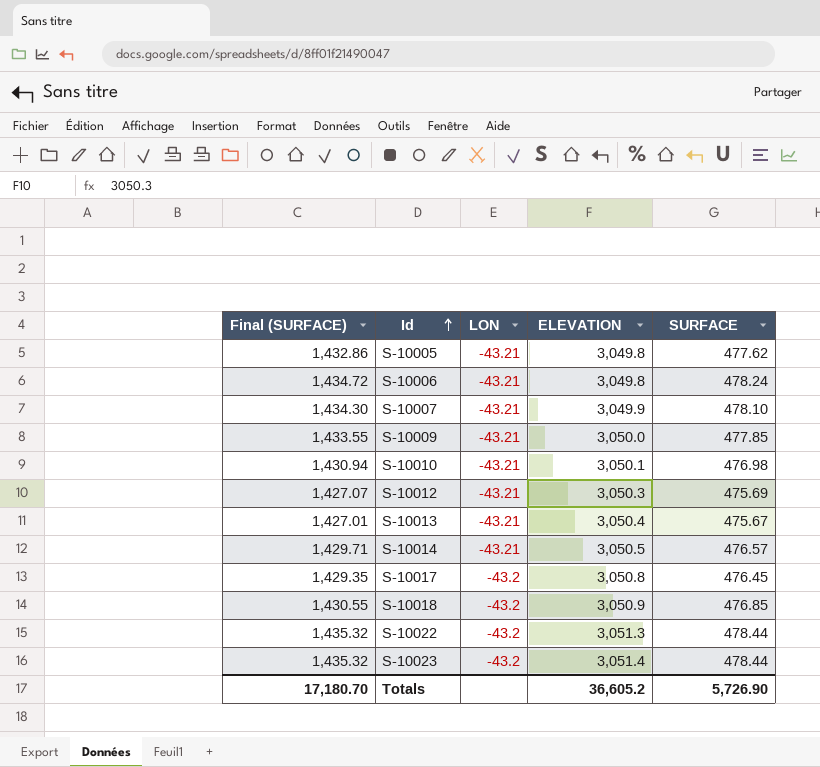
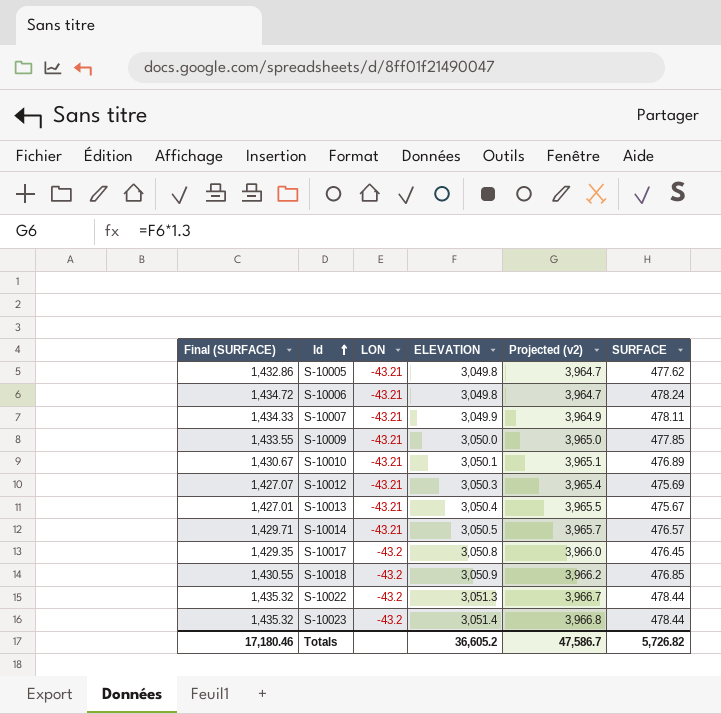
column Projected (v2) | formula: none -> [ELEVATION] * 1.3
S-10007 | Final (SURFACE): 1,434.30 -> 1,434.33
S-10007 | SURFACE: 478.10 -> 478.11
S-10010 | Final (SURFACE): 1,430.94 -> 1,430.67
S-10010 | SURFACE: 476.98 -> 476.89
Totals | Final (SURFACE): 17,180.70 -> 17,180.46
Totals | SURFACE: 5,726.90 -> 5,726.82

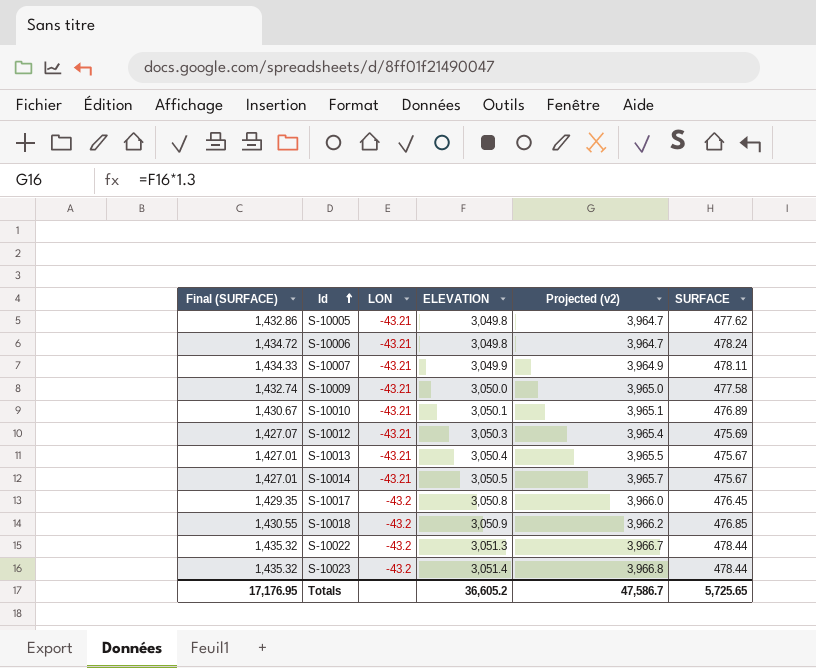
S-10009 | Final (SURFACE): 1,433.55 -> 1,432.74
S-10009 | SURFACE: 477.85 -> 477.58
S-10014 | Final (SURFACE): 1,429.71 -> 1,427.01
S-10014 | SURFACE: 476.57 -> 475.67
Totals | Final (SURFACE): 17,180.46 -> 17,176.95
Totals | SURFACE: 5,726.82 -> 5,725.65

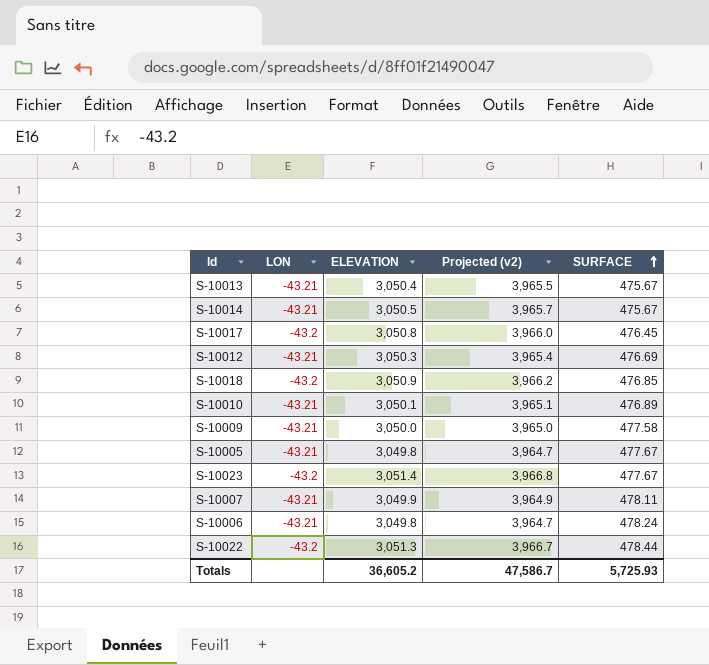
row order: Id ascending -> SURFACE ascending
column Final (SURFACE) | formula: [SURFACE] * 3 -> none
S-10012 | SURFACE: 475.69 -> 476.69
S-10005 | SURFACE: 477.62 -> 477.67
S-10023 | SURFACE: 478.44 -> 477.67
Totals | SURFACE: 5,725.65 -> 5,725.93

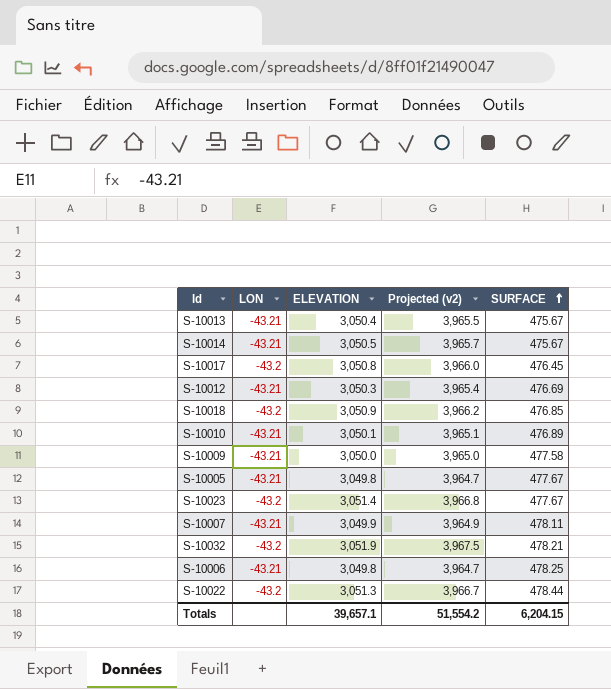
row S-10032: none -> -43.2 | 3,051.9 | 3,967.5 | 478.21
S-10006 | SURFACE: 478.24 -> 478.25
Totals | ELEVATION: 36,605.2 -> 39,657.1
Totals | Projected (v2): 47,586.7 -> 51,554.2
Totals | SURFACE: 5,725.93 -> 6,204.15

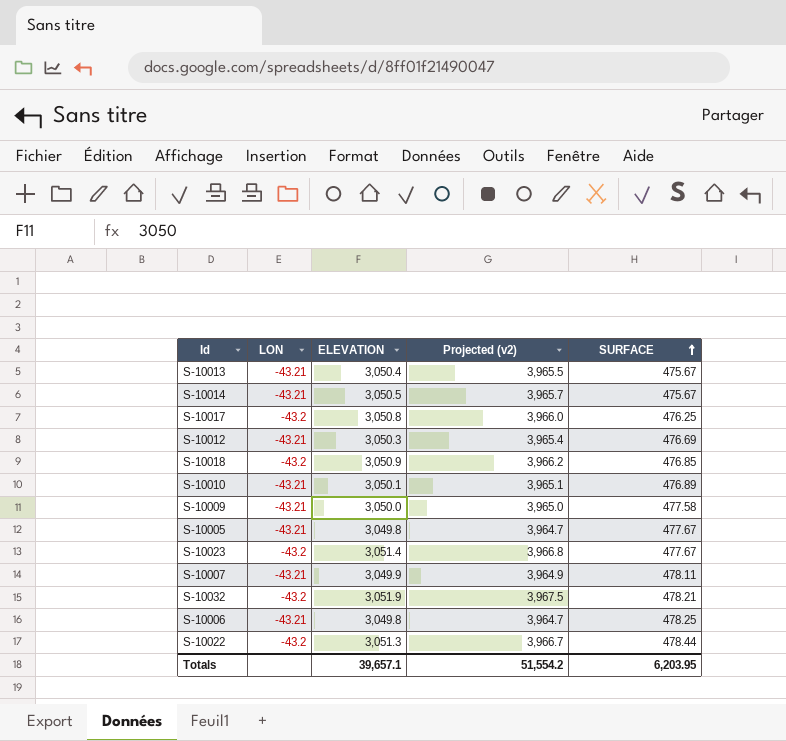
S-10017 | SURFACE: 476.45 -> 476.25
Totals | SURFACE: 6,204.15 -> 6,203.95

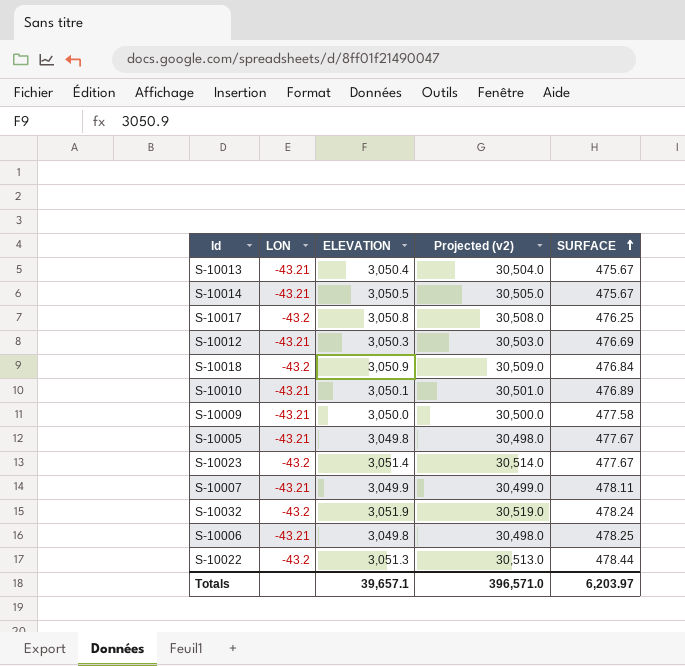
column Projected (v2) | formula: [ELEVATION] * 1.3 -> [ELEVATION] * 10
S-10018 | SURFACE: 476.85 -> 476.84
S-10032 | SURFACE: 478.21 -> 478.24
Totals | Projected (v2): 51,554.2 -> 396,571.0
Totals | SURFACE: 6,203.95 -> 6,203.97

